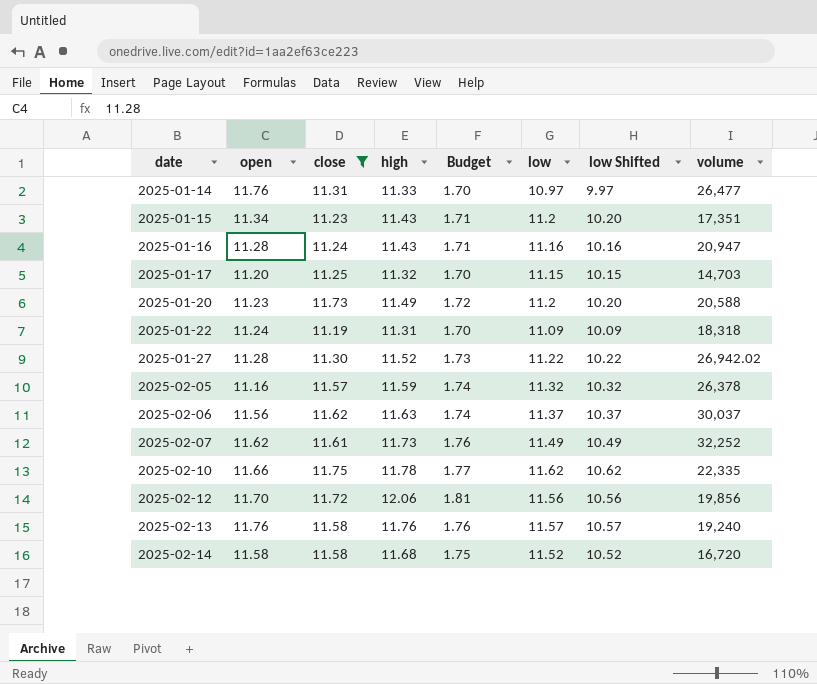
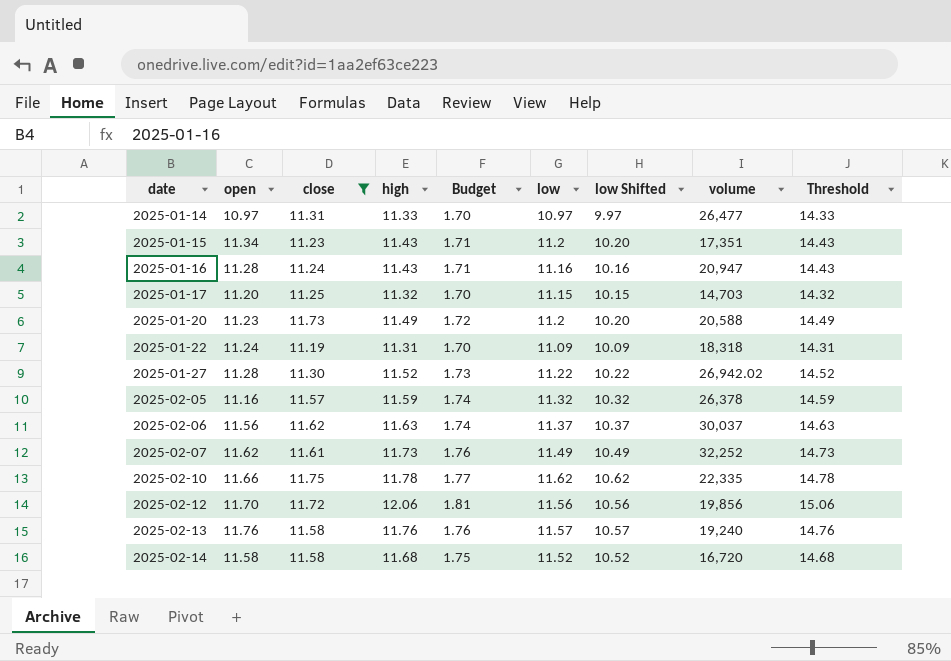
column Threshold | formula: none -> [high] + 3
2025-01-14 | open: 11.76 -> 10.97

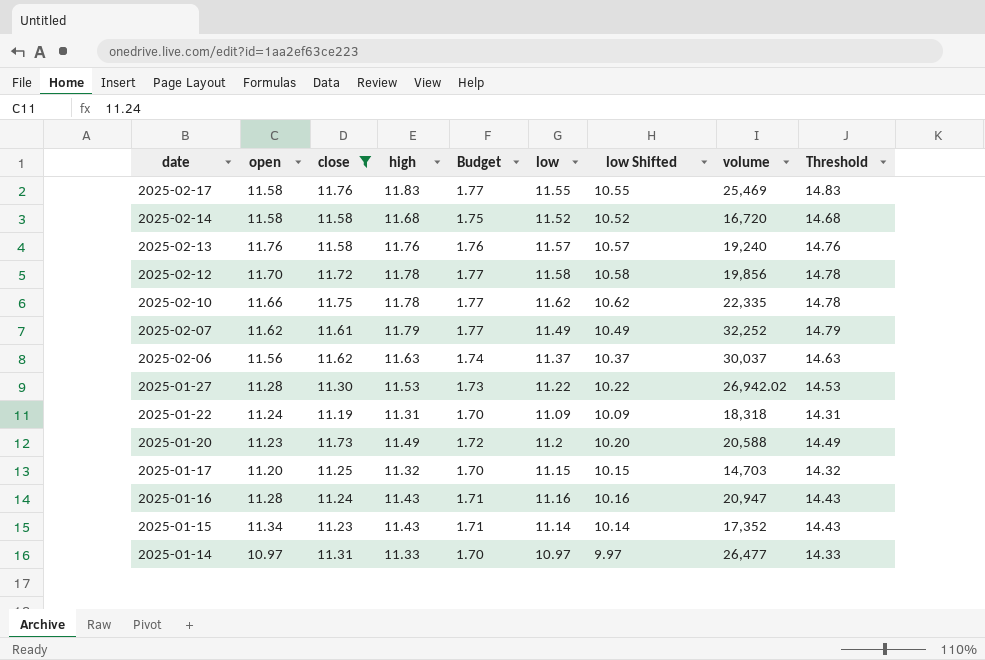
row order: date ascending -> date descending
row 2025-02-05: 11.16 | 11.57 | 11.59 | 1.74 | 11.32 | 10.32 | 26,378 | 14.59 -> none
row 2025-02-17: none -> 11.58 | 11.76 | 11.83 | 1.77 | 11.55 | 10.55 | 25,469 | 14.83
2025-02-12 | high: 12.06 -> 11.78
2025-02-12 | Budget: 1.81 -> 1.77
2025-02-12 | low: 11.56 -> 11.58
2025-02-12 | low Shifted: 10.56 -> 10.58
2025-02-12 | Threshold: 15.06 -> 14.78
2025-02-07 | high: 11.73 -> 11.79
2025-02-07 | Budget: 1.76 -> 1.77
2025-02-07 | Threshold: 14.73 -> 14.79
2025-01-27 | high: 11.52 -> 11.53
2025-01-27 | Threshold: 14.52 -> 14.53
2025-01-15 | low: 11.2 -> 11.14
2025-01-15 | low Shifted: 10.20 -> 10.14
2025-01-15 | volume: 17,351 -> 17,352

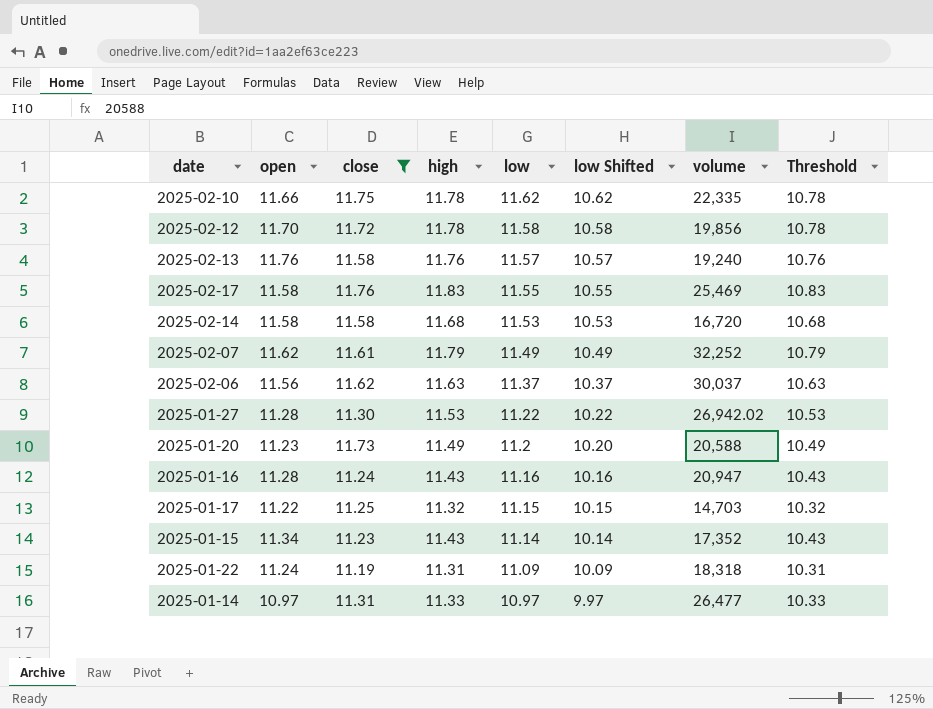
row order: date descending -> low descending
column Budget | formula: [high] * 0.15 -> none
column Threshold | formula: [high] + 3 -> [high] - 1
2025-02-14 | low: 11.52 -> 11.53
2025-02-14 | low Shifted: 10.52 -> 10.53
2025-01-17 | open: 11.20 -> 11.22

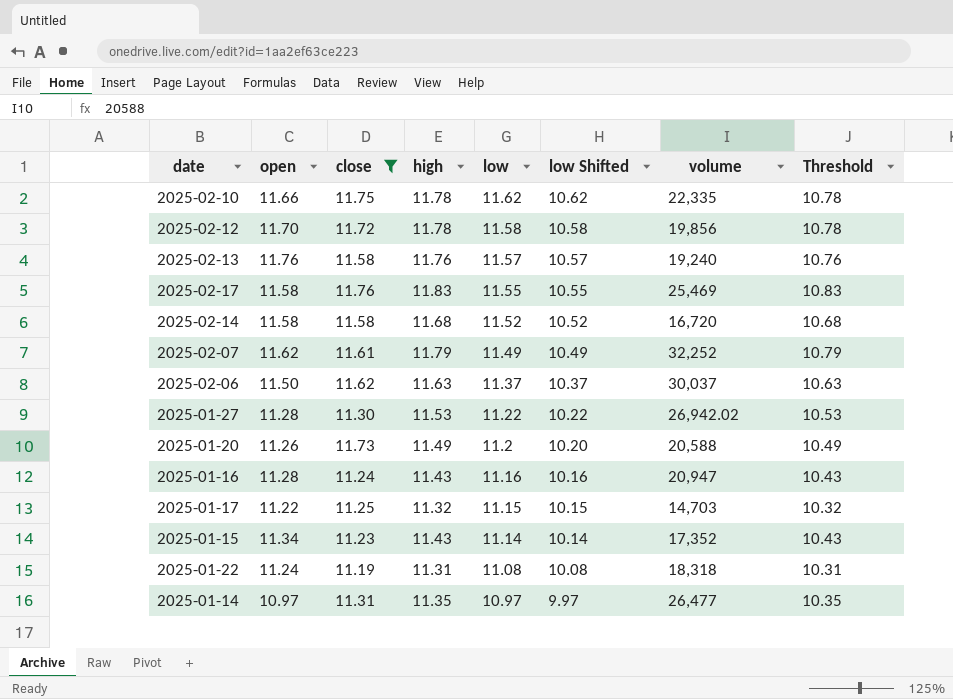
2025-02-14 | low: 11.53 -> 11.52
2025-02-14 | low Shifted: 10.53 -> 10.52
2025-02-06 | open: 11.56 -> 11.50
2025-01-20 | open: 11.23 -> 11.26
2025-01-22 | low: 11.09 -> 11.08
2025-01-22 | low Shifted: 10.09 -> 10.08
2025-01-14 | high: 11.33 -> 11.35
2025-01-14 | Threshold: 10.33 -> 10.35

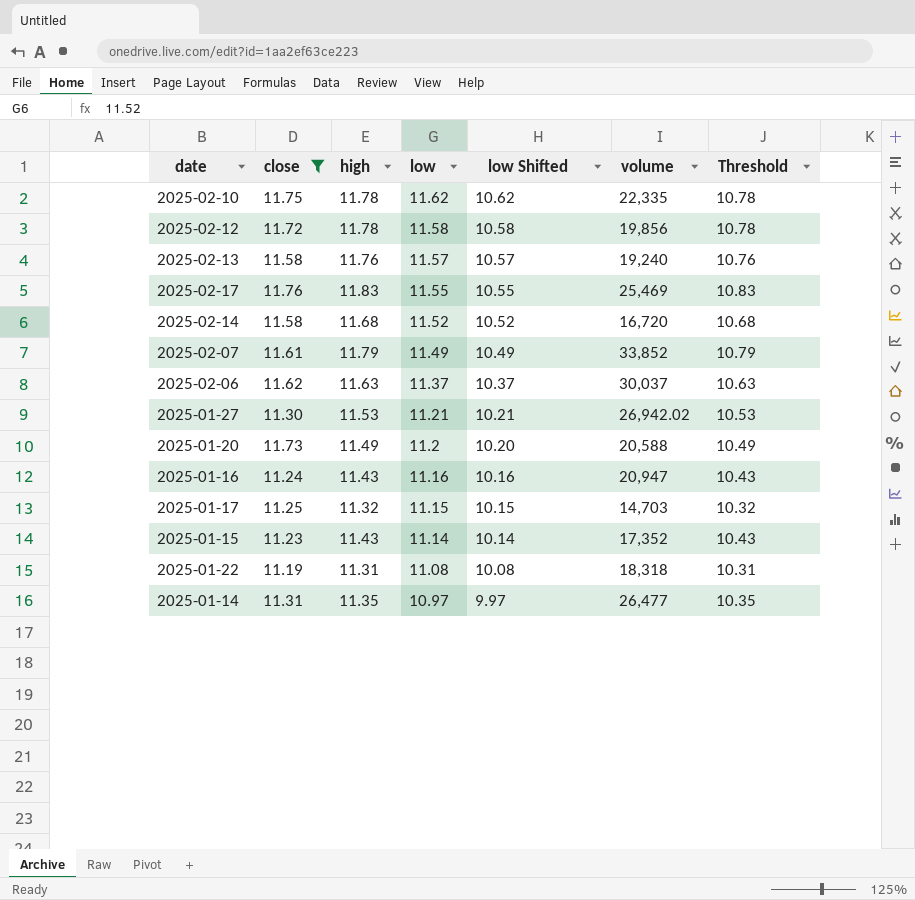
column open | position: 2 -> none
2025-02-07 | volume: 32,252 -> 33,852
2025-01-27 | low: 11.22 -> 11.21
2025-01-27 | low Shifted: 10.22 -> 10.21

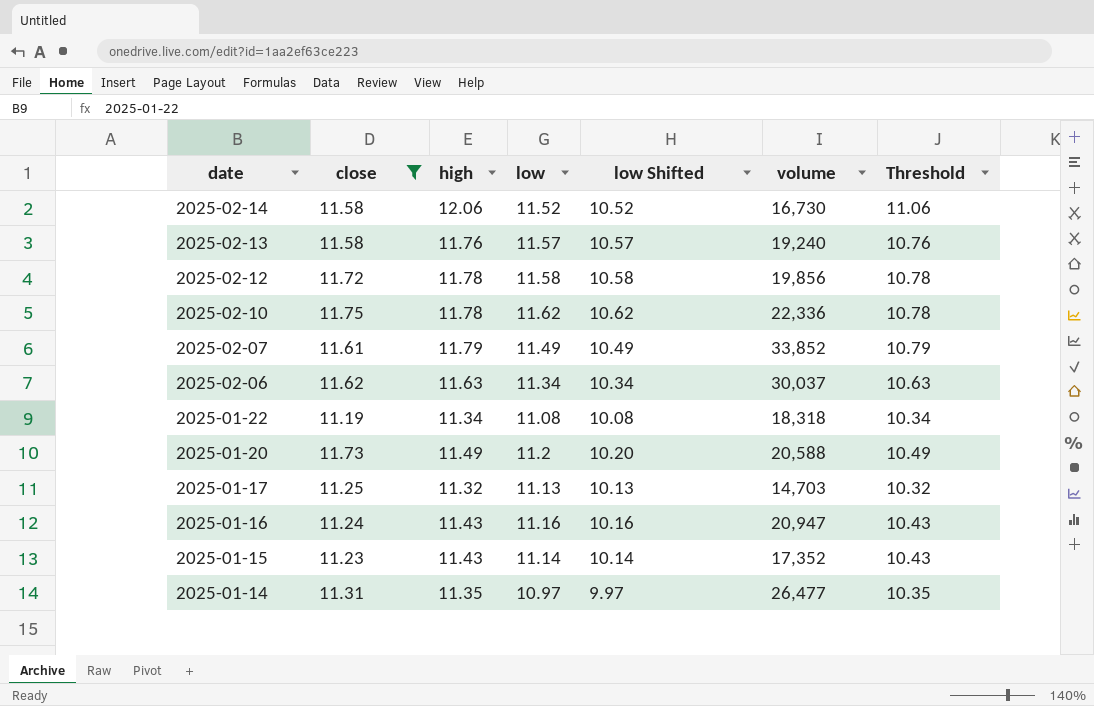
row order: low descending -> date descending
row 2025-02-17: 11.76 | 11.83 | 11.55 | 10.55 | 25,469 | 10.83 -> none
row 2025-01-27: 11.30 | 11.53 | 11.21 | 10.21 | 26,942.02 | 10.53 -> none
2025-02-14 | high: 11.68 -> 12.06
2025-02-14 | volume: 16,720 -> 16,730
2025-02-14 | Threshold: 10.68 -> 11.06
2025-02-10 | volume: 22,335 -> 22,336
2025-02-06 | low: 11.37 -> 11.34
2025-02-06 | low Shifted: 10.37 -> 10.34
2025-01-22 | high: 11.31 -> 11.34
2025-01-22 | Threshold: 10.31 -> 10.34
2025-01-17 | low: 11.15 -> 11.13
2025-01-17 | low Shifted: 10.15 -> 10.13

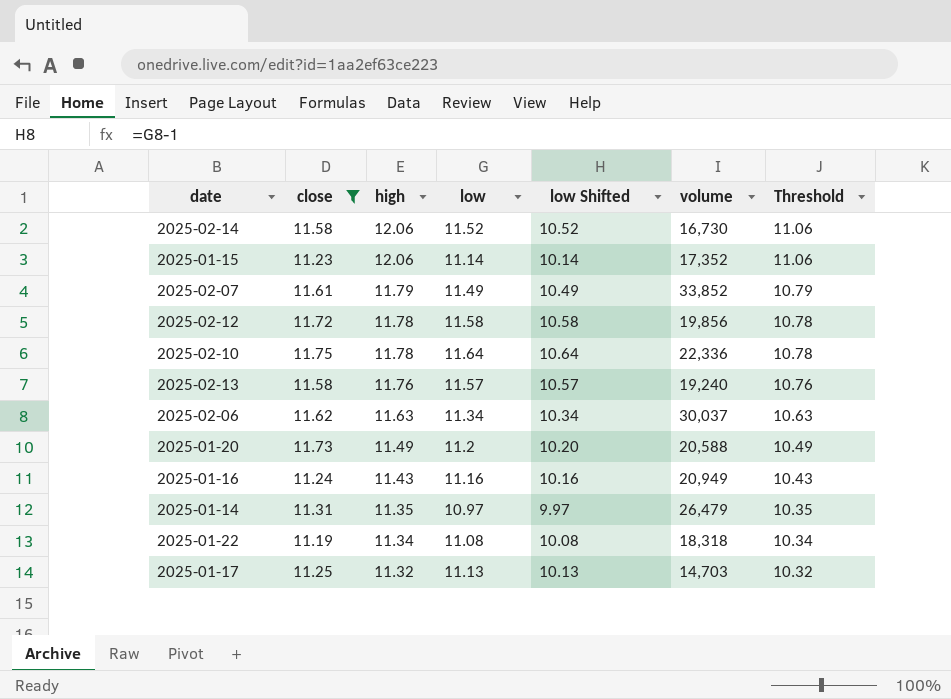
row order: date descending -> high descending
2025-01-15 | high: 11.43 -> 12.06
2025-01-15 | Threshold: 10.43 -> 11.06
2025-02-10 | low: 11.62 -> 11.64
2025-02-10 | low Shifted: 10.62 -> 10.64
2025-01-16 | volume: 20,947 -> 20,949
2025-01-14 | volume: 26,477 -> 26,479

